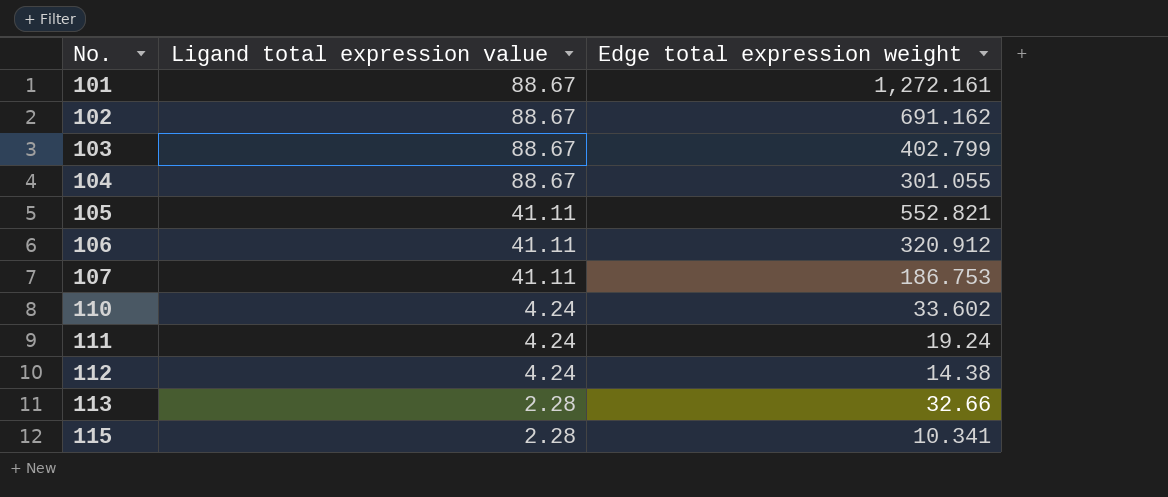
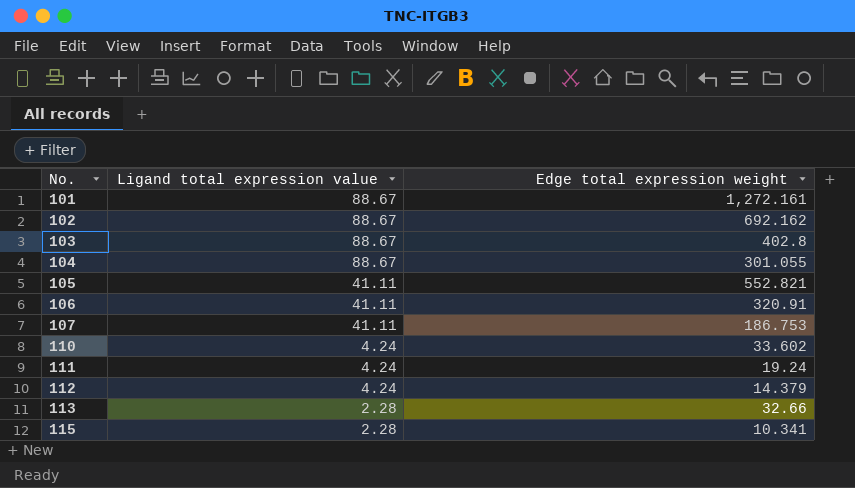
102 | Edge total expression weight: 691.162 -> 692.162
103 | Edge total expression weight: 402.799 -> 402.8
106 | Edge total expression weight: 320.912 -> 320.91
112 | Edge total expression weight: 14.38 -> 14.379

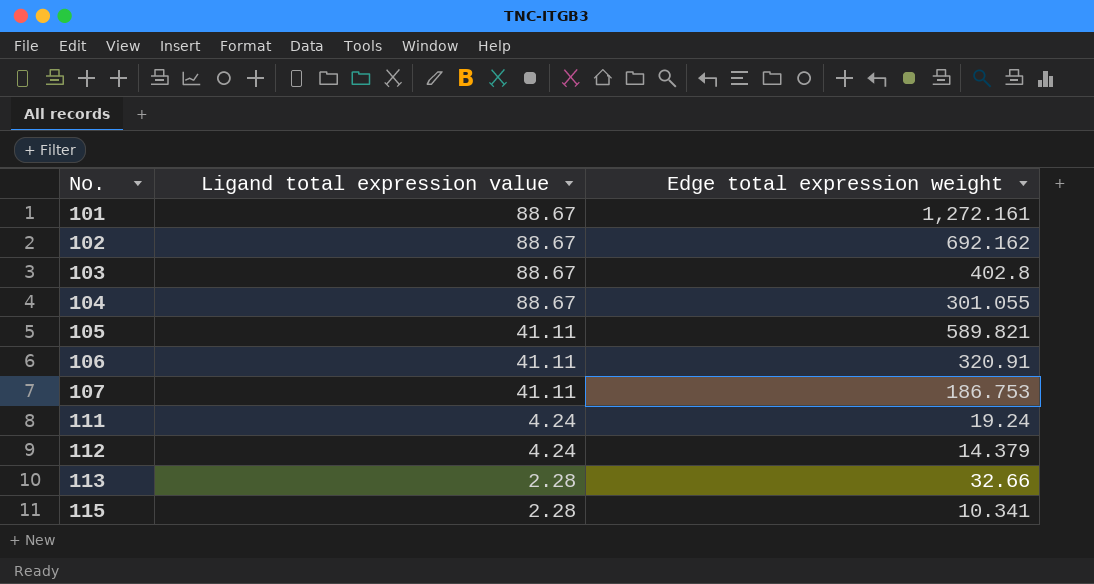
row 110: 4.24 | 33.602 -> none
105 | Edge total expression weight: 552.821 -> 589.821

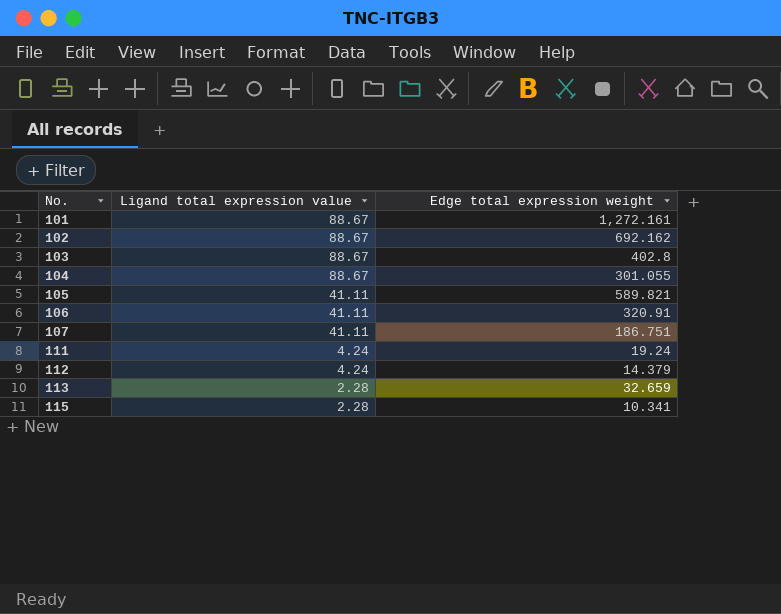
107 | Edge total expression weight: 186.753 -> 186.751
113 | Edge total expression weight: 32.66 -> 32.659

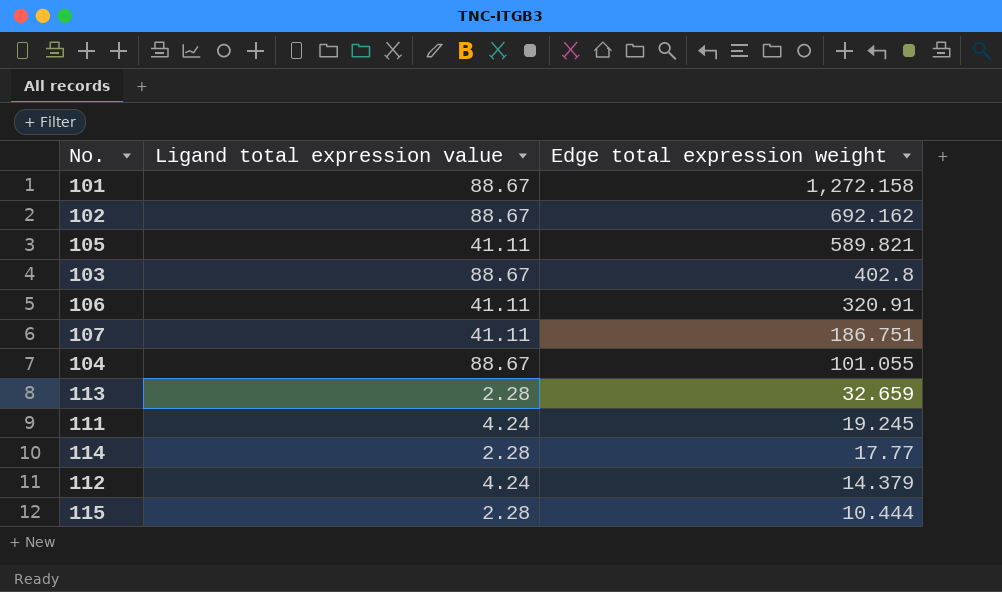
row order: No. ascending -> Edge total expression weight descending
101 | Edge total expression weight: 1,272.161 -> 1,272.158
104 | Edge total expression weight: 301.055 -> 101.055
111 | Edge total expression weight: 19.24 -> 19.245
row 114: none -> 2.28 | 17.77
115 | Edge total expression weight: 10.341 -> 10.444

